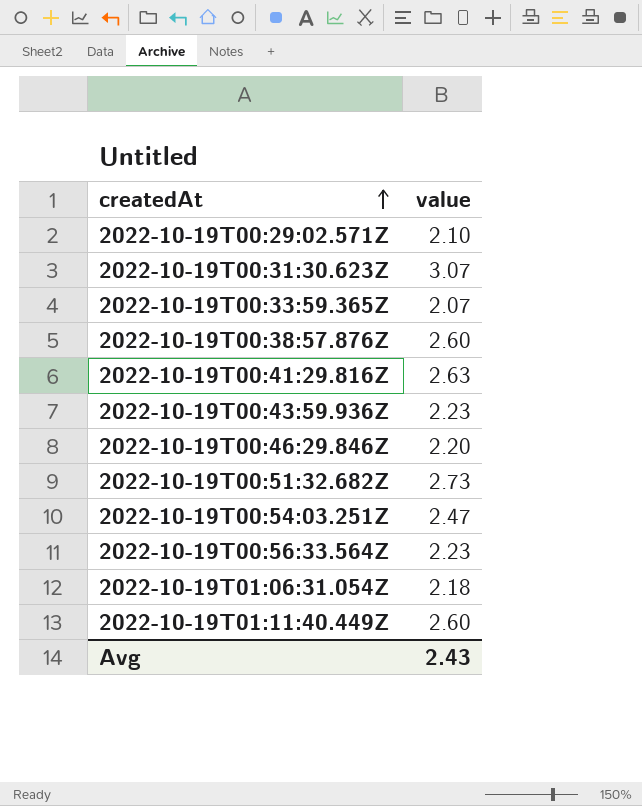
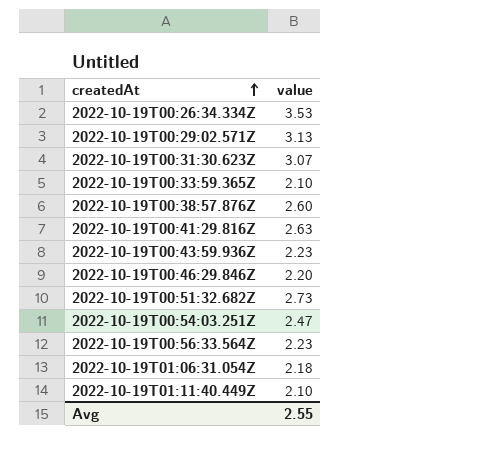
row 2022-10-19T00:26:34.334Z: none -> 3.53
2022-10-19T00:29:02.571Z | value: 2.10 -> 3.13
2022-10-19T00:33:59.365Z | value: 2.07 -> 2.10
2022-10-19T01:11:40.449Z | value: 2.60 -> 2.10
Avg | value: 2.43 -> 2.55

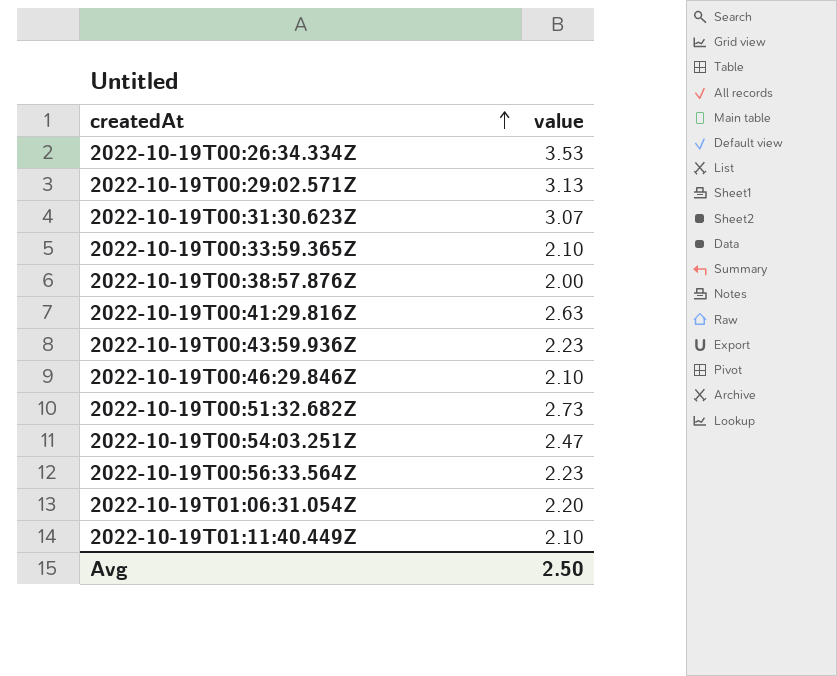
2022-10-19T00:38:57.876Z | value: 2.60 -> 2.00
2022-10-19T00:46:29.846Z | value: 2.20 -> 2.10
2022-10-19T01:06:31.054Z | value: 2.18 -> 2.20
Avg | value: 2.55 -> 2.50

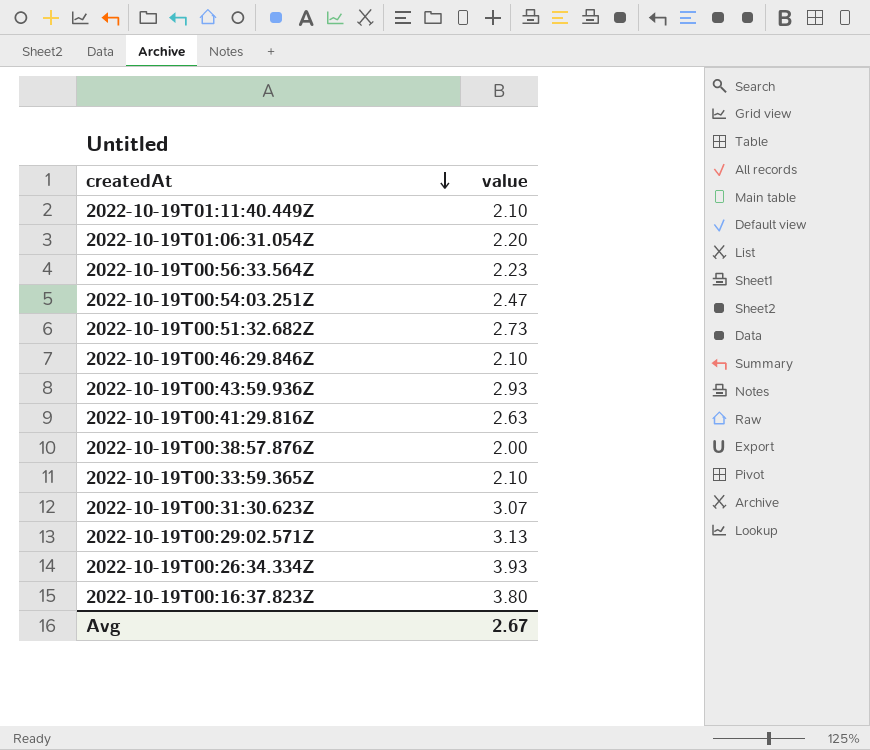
row order: createdAt ascending -> createdAt descending
2022-10-19T00:43:59.936Z | value: 2.23 -> 2.93
2022-10-19T00:26:34.334Z | value: 3.53 -> 3.93
row 2022-10-19T00:16:37.823Z: none -> 3.80
Avg | value: 2.50 -> 2.67

